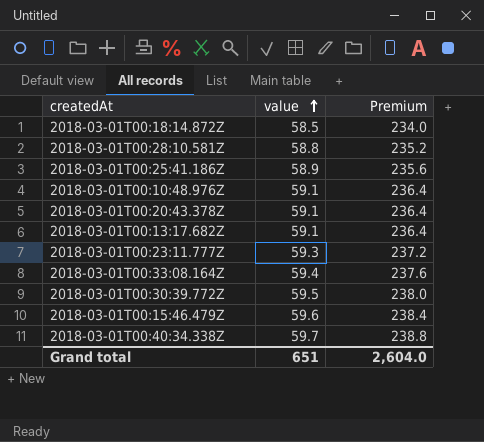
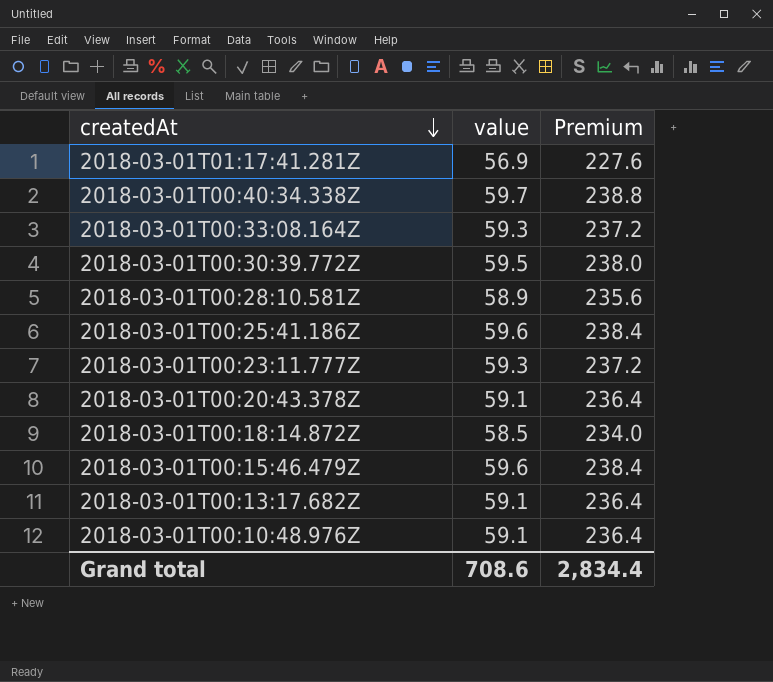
row order: value ascending -> createdAt descending
row 2018-03-01T01:17:41.281Z: none -> 56.9 | 227.6
2018-03-01T00:33:08.164Z | value: 59.4 -> 59.3
2018-03-01T00:33:08.164Z | Premium: 237.6 -> 237.2
2018-03-01T00:28:10.581Z | value: 58.8 -> 58.9
2018-03-01T00:28:10.581Z | Premium: 235.2 -> 235.6
2018-03-01T00:25:41.186Z | value: 58.9 -> 59.6
2018-03-01T00:25:41.186Z | Premium: 235.6 -> 238.4
Grand total | value: 651 -> 708.6
Grand total | Premium: 2,604.0 -> 2,834.4

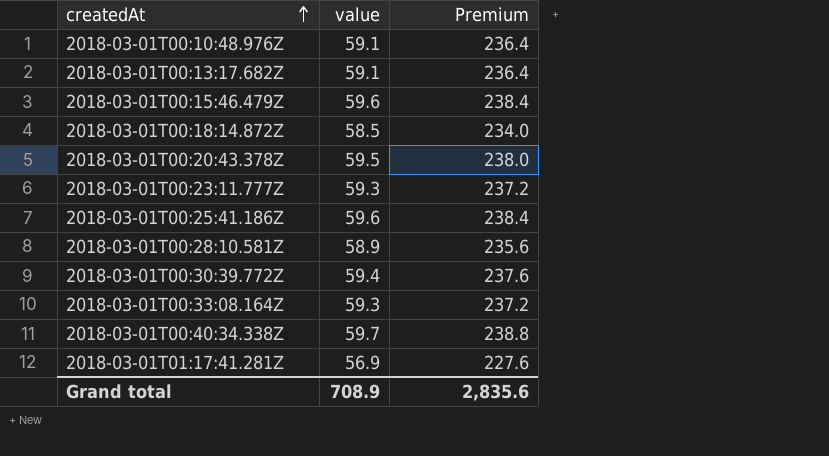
row order: createdAt descending -> createdAt ascending
2018-03-01T00:20:43.378Z | value: 59.1 -> 59.5
2018-03-01T00:20:43.378Z | Premium: 236.4 -> 238.0
2018-03-01T00:30:39.772Z | value: 59.5 -> 59.4
2018-03-01T00:30:39.772Z | Premium: 238.0 -> 237.6
Grand total | value: 708.6 -> 708.9
Grand total | Premium: 2,834.4 -> 2,835.6

